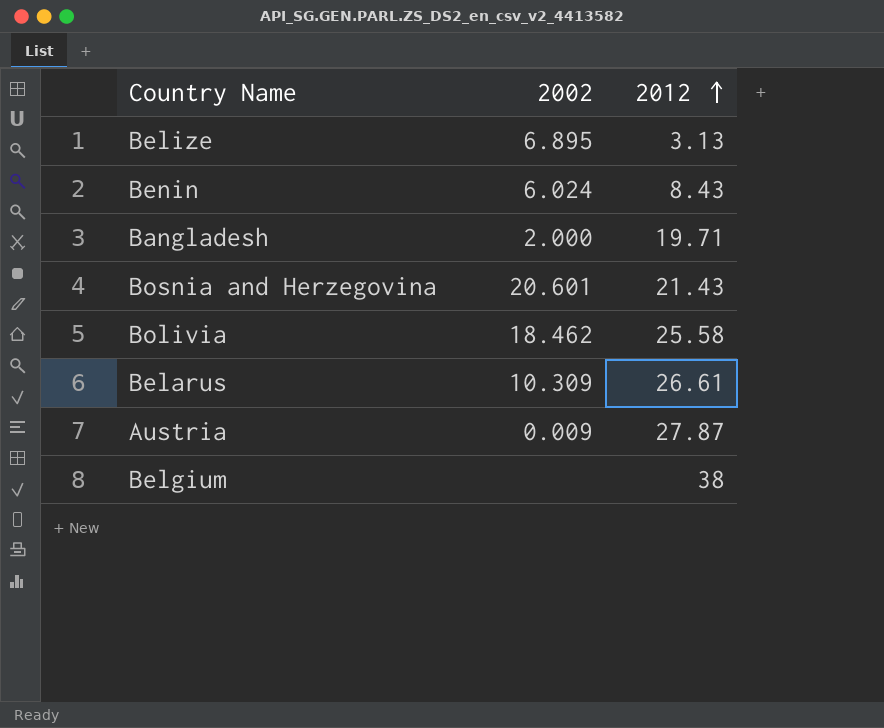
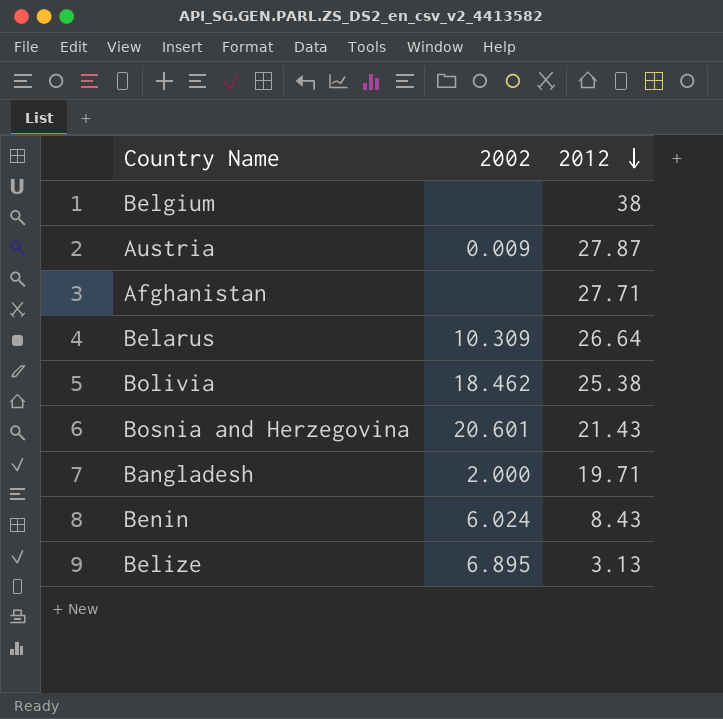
row order: 2012 ascending -> 2012 descending
row Afghanistan: none -> none | 27.71
Belarus | 2012: 26.61 -> 26.64
Bolivia | 2012: 25.58 -> 25.38

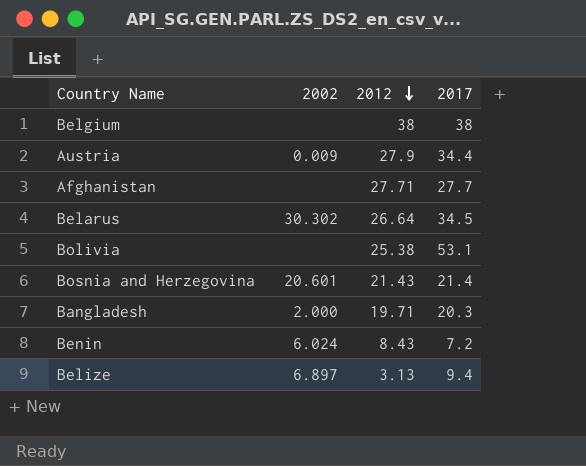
column 2017 | position: none -> 4
Austria | 2012: 27.87 -> 27.9
Belarus | 2002: 10.309 -> 30.302
Bolivia | 2002: 18.462 -> none
Belize | 2002: 6.895 -> 6.897

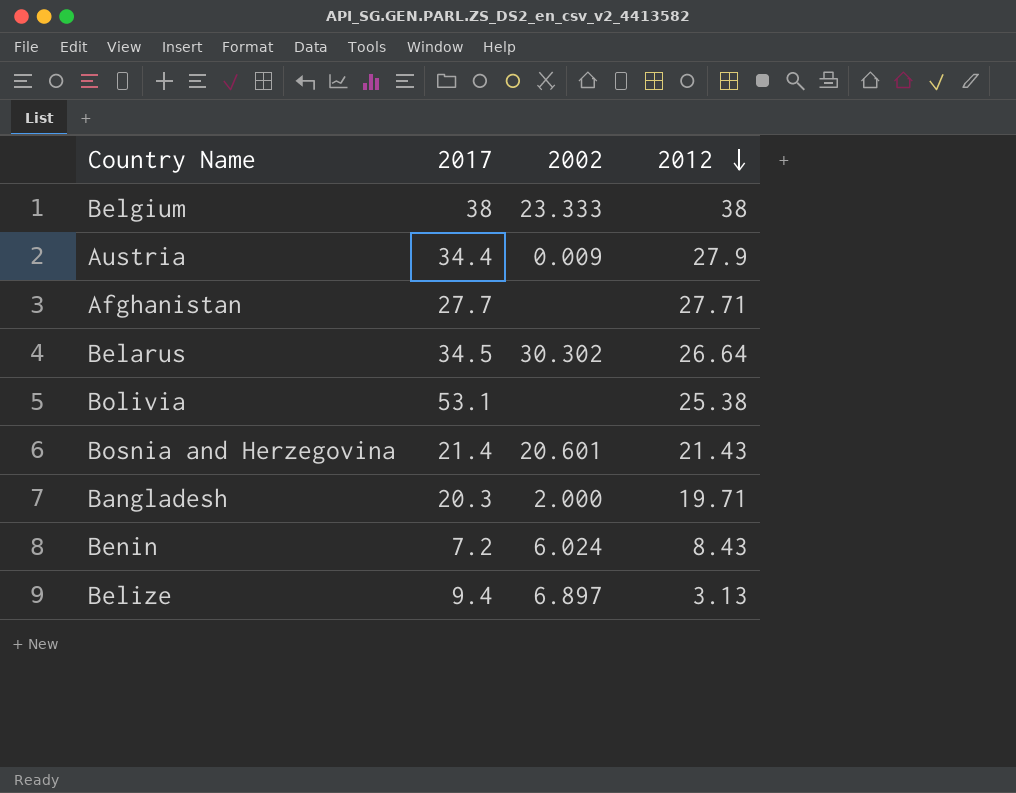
column 2017 | position: 4 -> 2
Belgium | 2002: none -> 23.333

